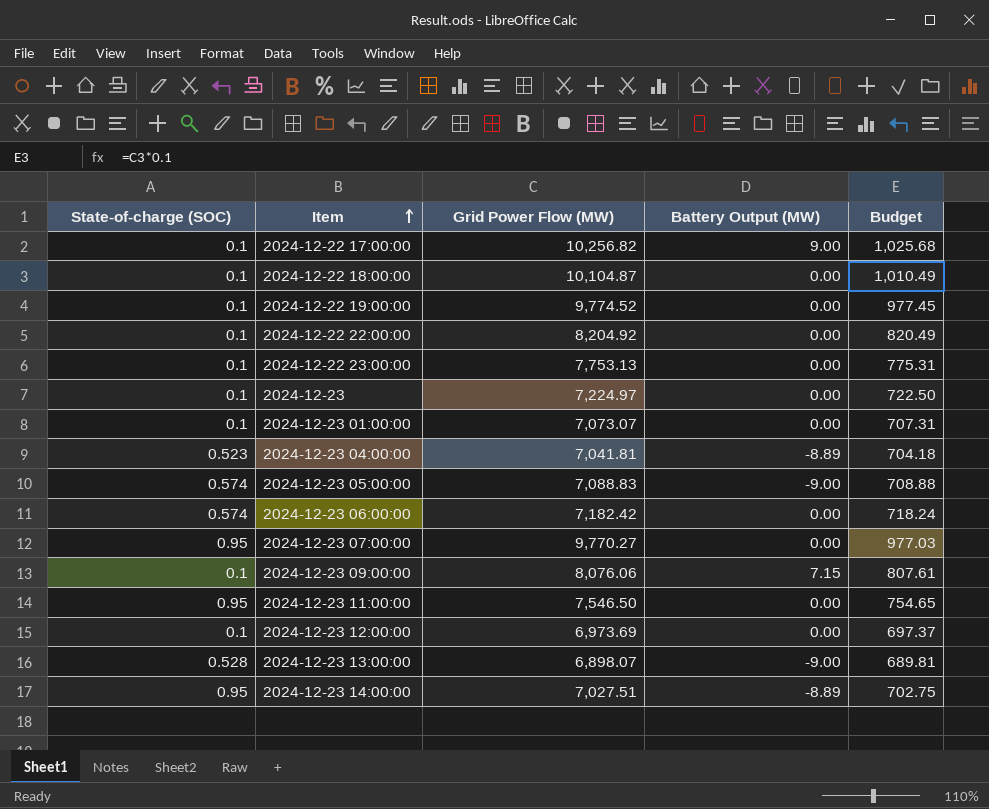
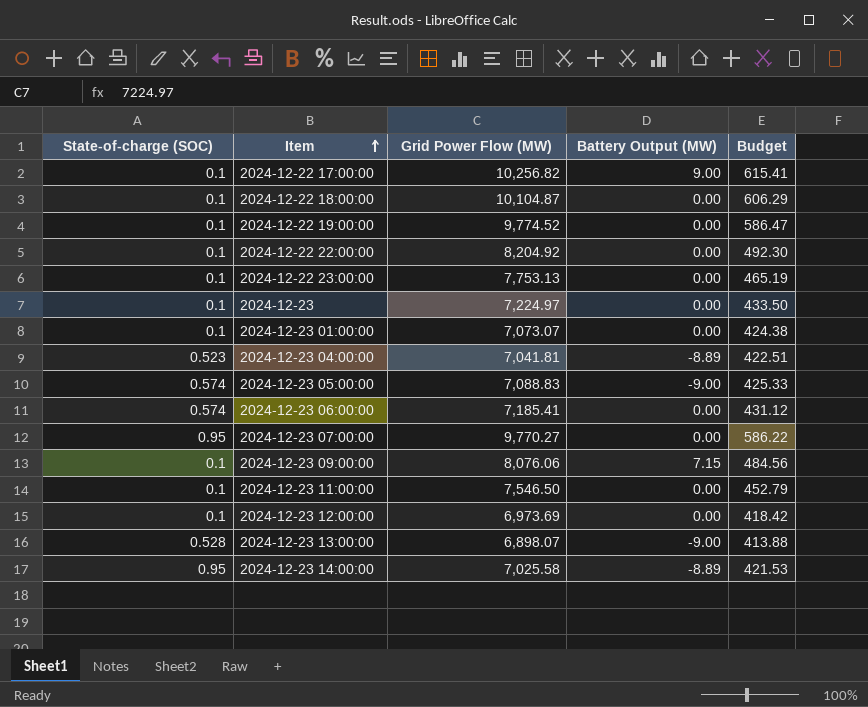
column Budget | formula: [Grid Power Flow (MW)] * 0.1 -> [Grid Power Flow (MW)] * 0.06
2024-12-23 06:00:00 | Grid Power Flow (MW): 7,182.42 -> 7,185.41
2024-12-23 11:00:00 | State-of-charge (SOC): 0.95 -> 0.1
2024-12-23 14:00:00 | Grid Power Flow (MW): 7,027.51 -> 7,025.58

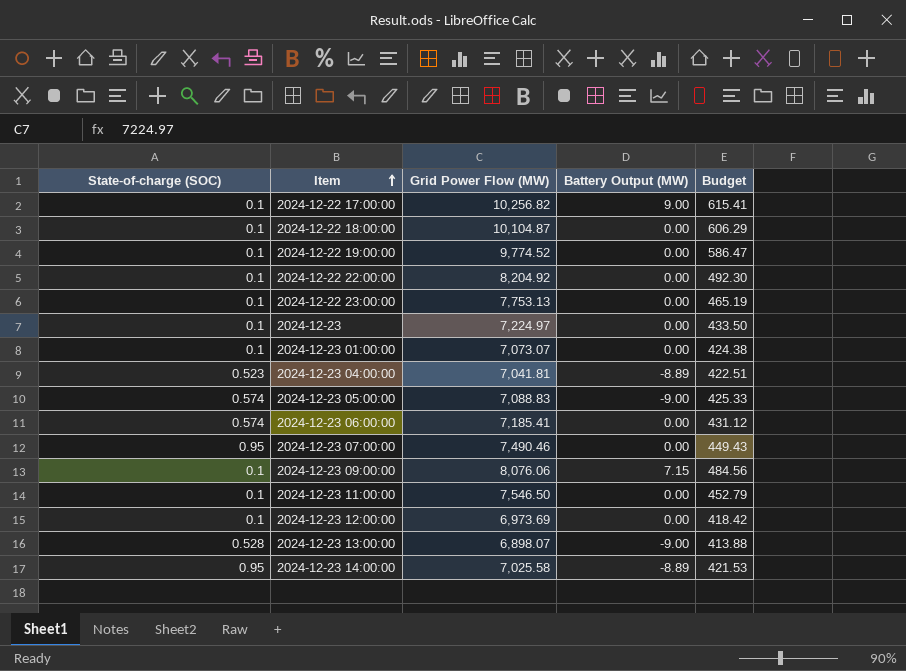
2024-12-23 07:00:00 | Grid Power Flow (MW): 9,770.27 -> 7,490.46
2024-12-23 07:00:00 | Budget: 586.22 -> 449.43

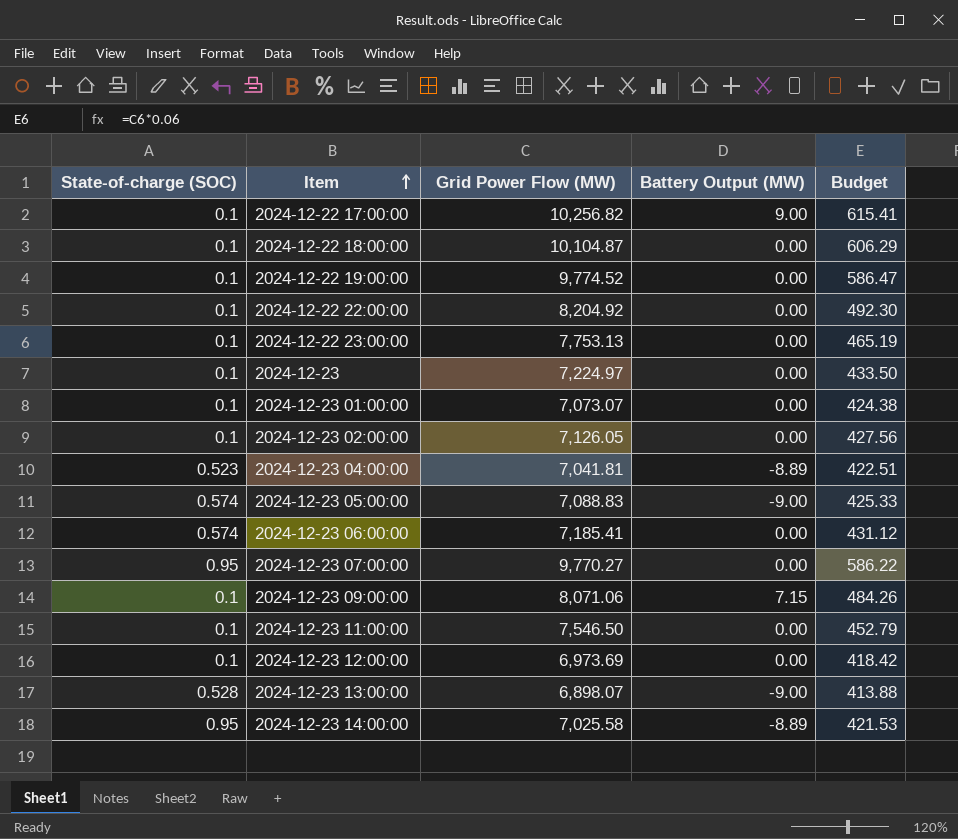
row 2024-12-23 02:00:00: none -> 0.1 | 7,126.05 | 0.00 | 427.56
2024-12-23 07:00:00 | Grid Power Flow (MW): 7,490.46 -> 9,770.27
2024-12-23 07:00:00 | Budget: 449.43 -> 586.22
2024-12-23 09:00:00 | Grid Power Flow (MW): 8,076.06 -> 8,071.06
2024-12-23 09:00:00 | Budget: 484.56 -> 484.26

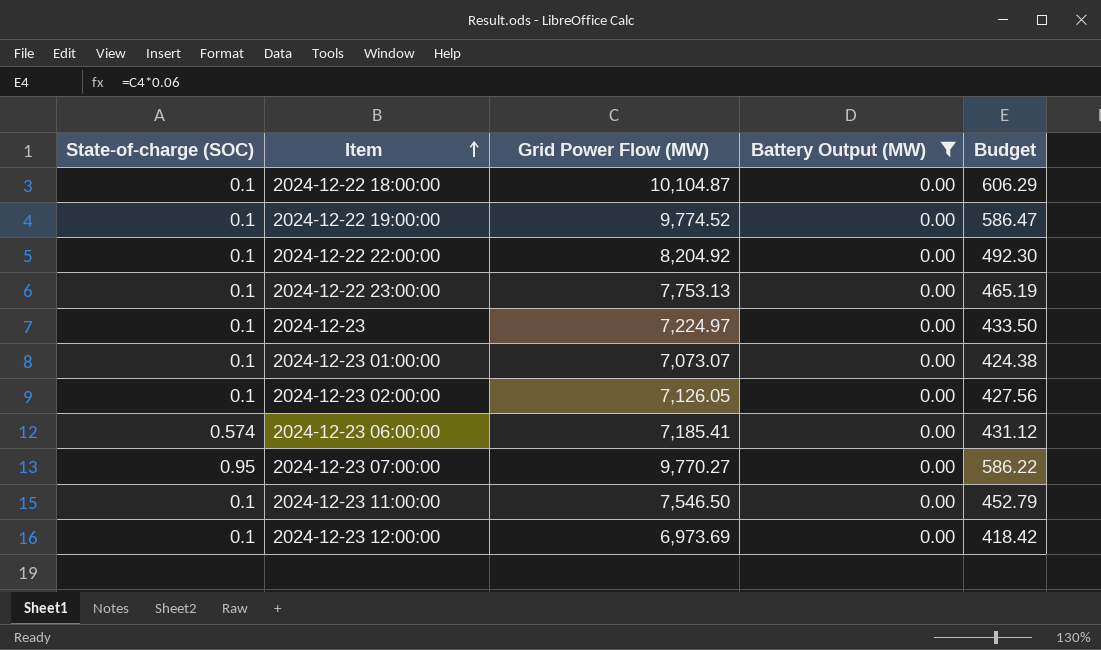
filter: none -> Battery Output (MW) = 0.00

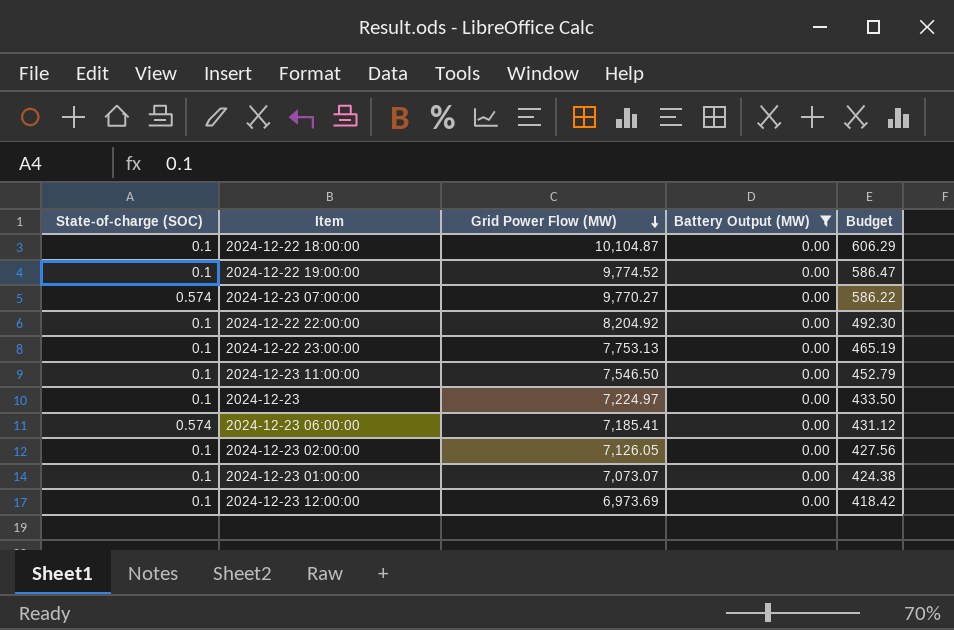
row order: Item ascending -> Grid Power Flow (MW) descending
2024-12-23 07:00:00 | State-of-charge (SOC): 0.95 -> 0.574

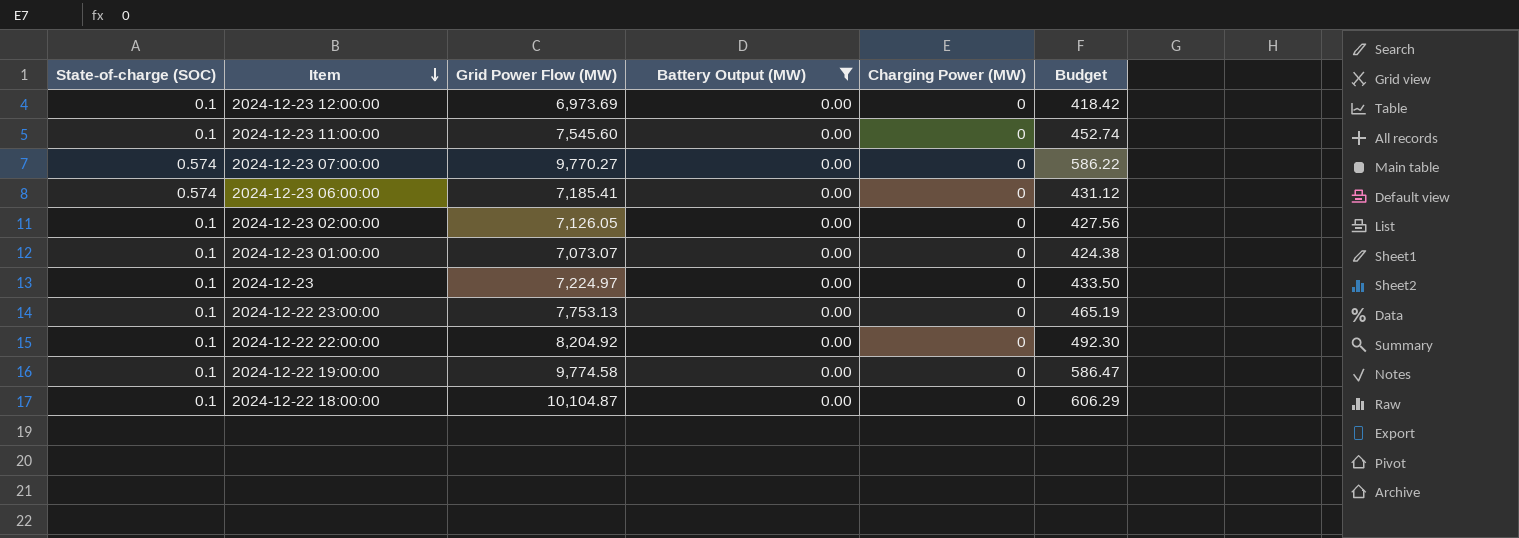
row order: Grid Power Flow (MW) descending -> Item descending
column Charging Power (MW) | position: none -> 5
2024-12-23 11:00:00 | Grid Power Flow (MW): 7,546.50 -> 7,545.60
2024-12-23 11:00:00 | Budget: 452.79 -> 452.74
2024-12-22 19:00:00 | Grid Power Flow (MW): 9,774.52 -> 9,774.58

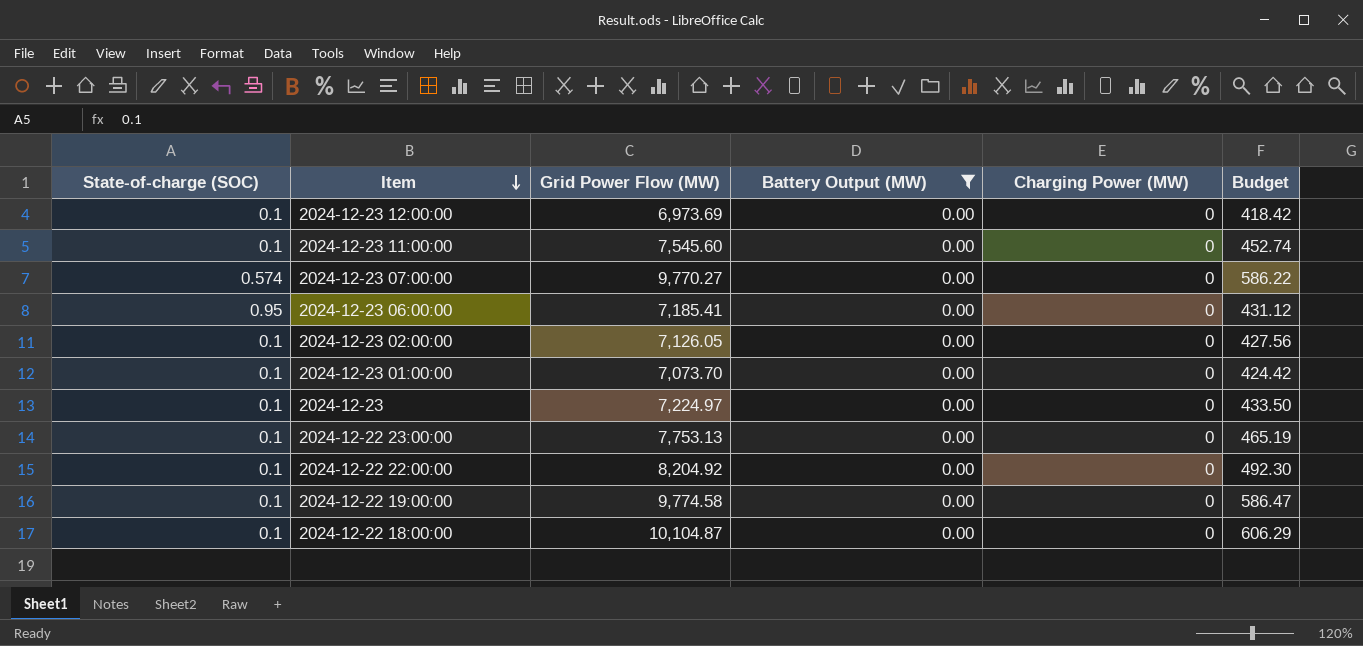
2024-12-23 06:00:00 | State-of-charge (SOC): 0.574 -> 0.95
2024-12-23 01:00:00 | Grid Power Flow (MW): 7,073.07 -> 7,073.70
2024-12-23 01:00:00 | Budget: 424.38 -> 424.42

